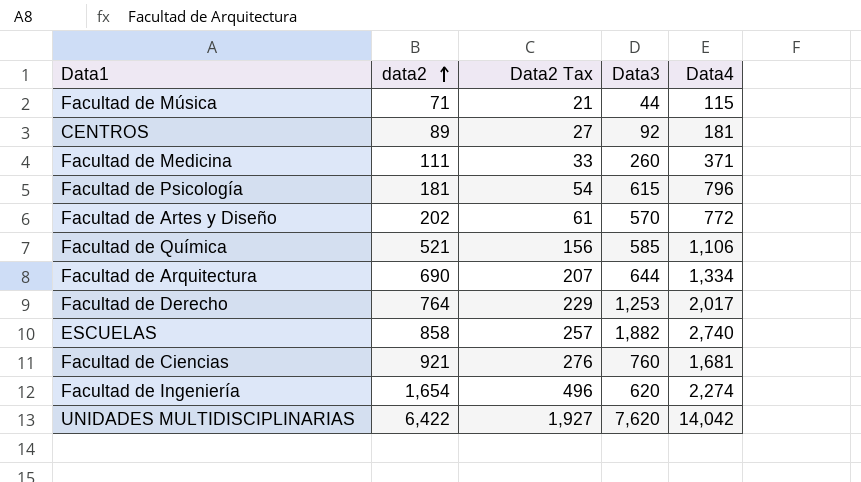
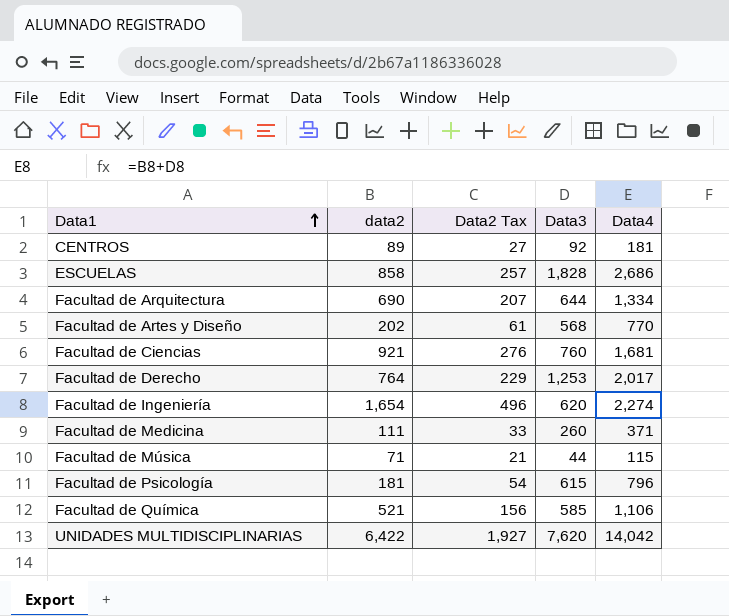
row order: data2 ascending -> Data1 ascending
ESCUELAS | Data3: 1,882 -> 1,828
ESCUELAS | Data4: 2,740 -> 2,686
Facultad de Artes y Diseño | Data3: 570 -> 568
Facultad de Artes y Diseño | Data4: 772 -> 770

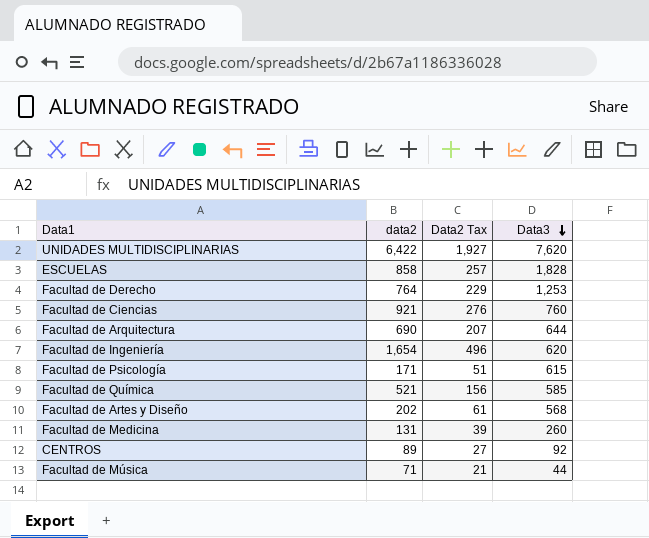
row order: Data1 ascending -> Data3 descending
column Data4 | formula: [data2] + [Data3] -> none
Facultad de Psicología | data2: 181 -> 171
Facultad de Psicología | Data2 Tax: 54 -> 51
Facultad de Medicina | data2: 111 -> 131
Facultad de Medicina | Data2 Tax: 33 -> 39

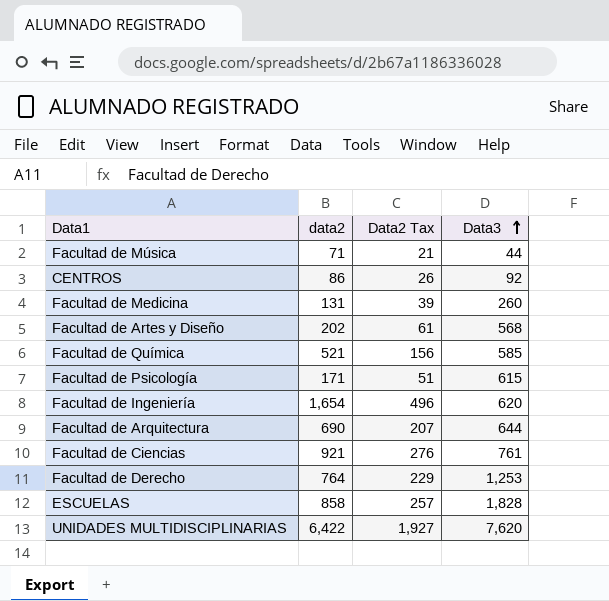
row order: Data3 descending -> Data3 ascending
CENTROS | data2: 89 -> 86
CENTROS | Data2 Tax: 27 -> 26
Facultad de Ciencias | Data3: 760 -> 761

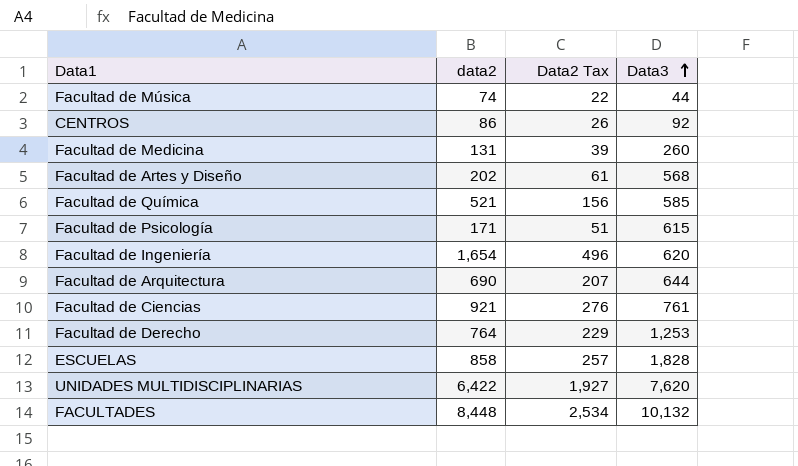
Facultad de Música | data2: 71 -> 74
Facultad de Música | Data2 Tax: 21 -> 22
row FACULTADES: none -> 8,448 | 2,534 | 10,132

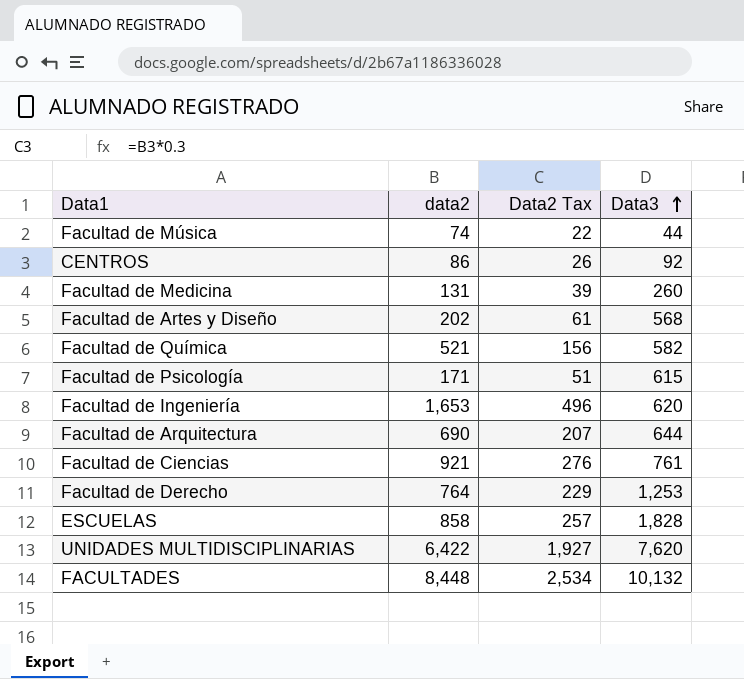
Facultad de Química | Data3: 585 -> 582
Facultad de Ingeniería | data2: 1,654 -> 1,653

